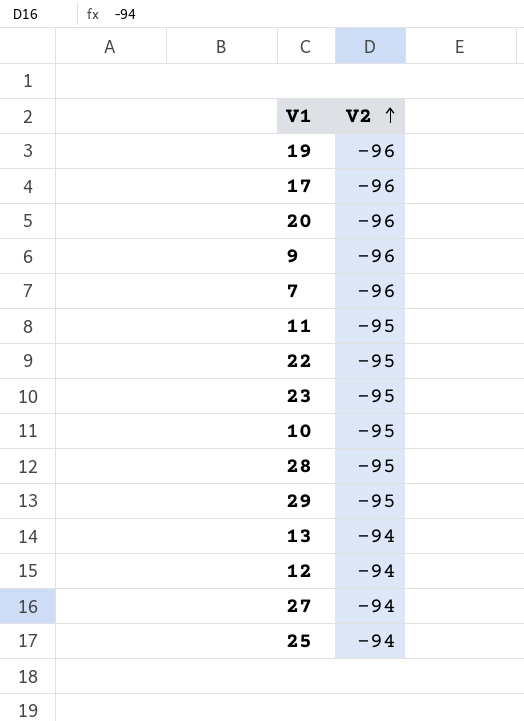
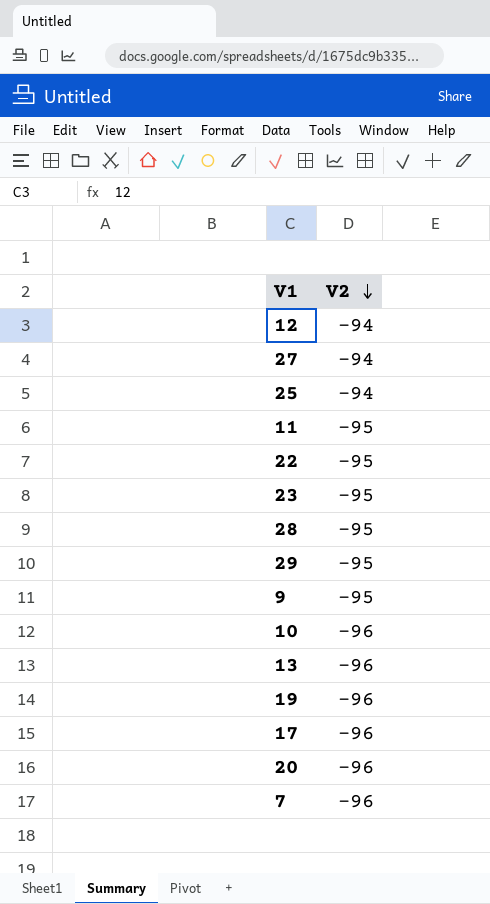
row order: V2 ascending -> V2 descending
9 | V2: -96 -> -95
10 | V2: -95 -> -96
13 | V2: -94 -> -96

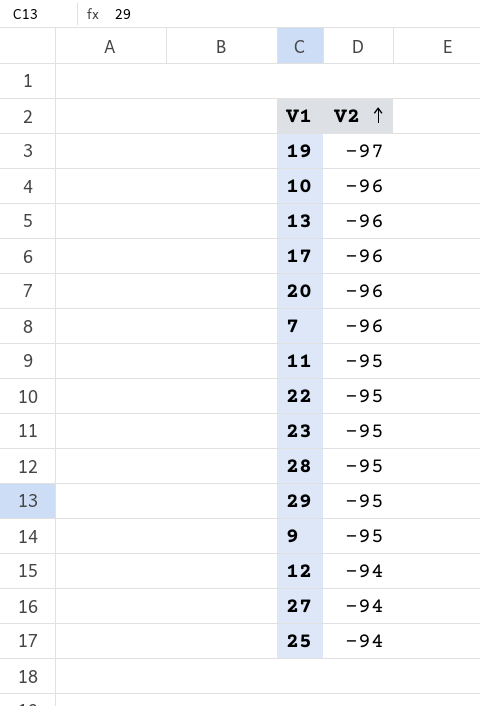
row order: V2 descending -> V2 ascending
19 | V2: -96 -> -97

